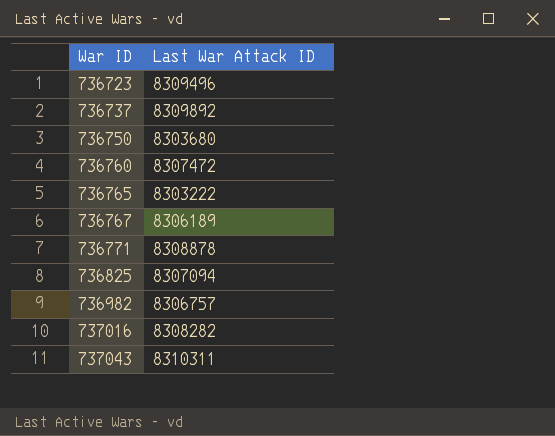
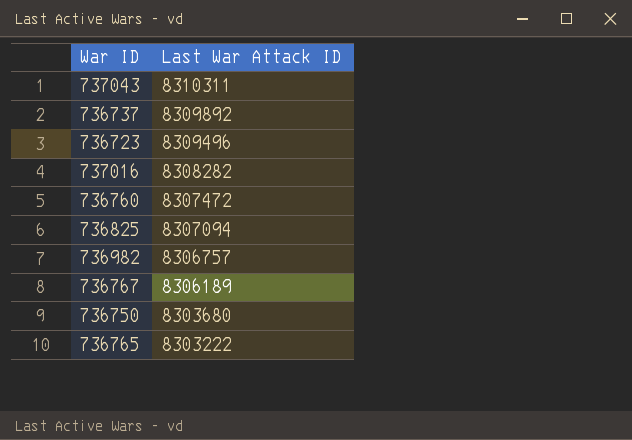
row order: War ID ascending -> Last War Attack ID descending
row 736771: 8308878 -> none

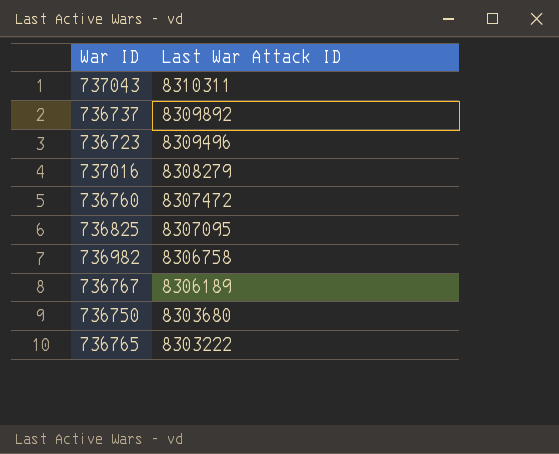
737016 | Last War Attack ID: 8308282 -> 8308279
736825 | Last War Attack ID: 8307094 -> 8307095
736982 | Last War Attack ID: 8306757 -> 8306758

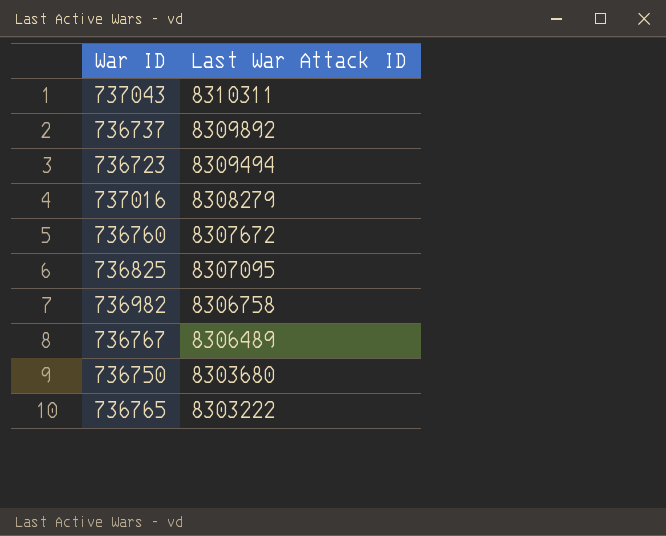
736723 | Last War Attack ID: 8309496 -> 8309494
736760 | Last War Attack ID: 8307472 -> 8307672
736767 | Last War Attack ID: 8306189 -> 8306489

